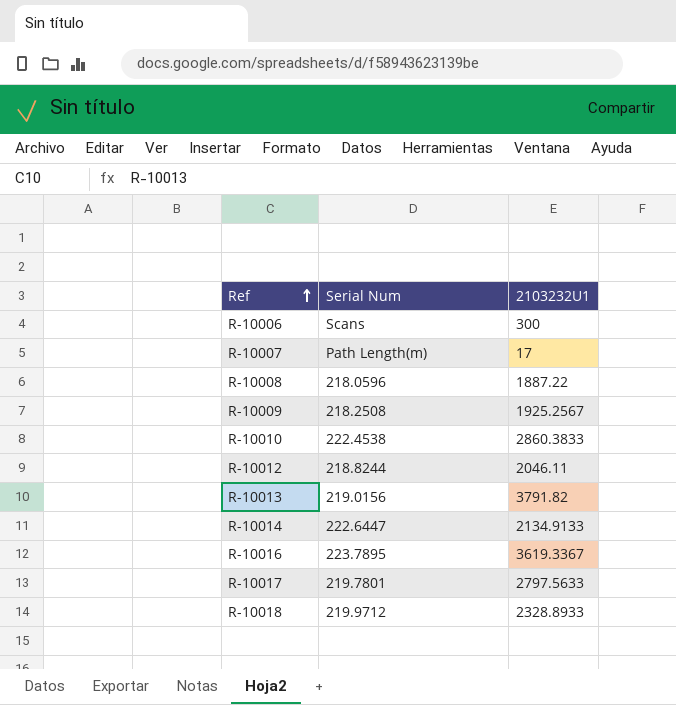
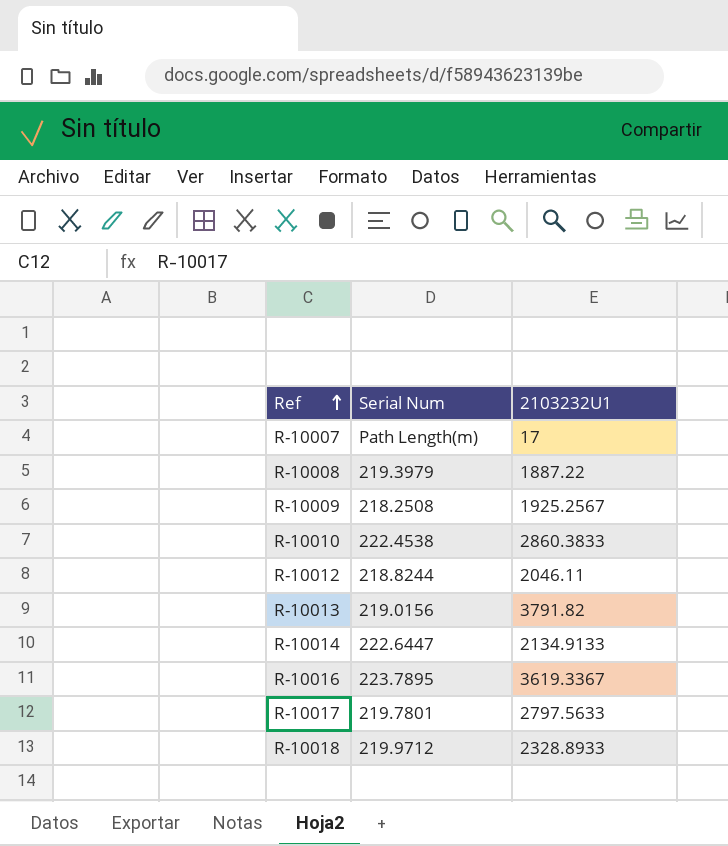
row R-10006: Scans | 300 -> none
R-10008 | Serial Num: 218.0596 -> 219.3979

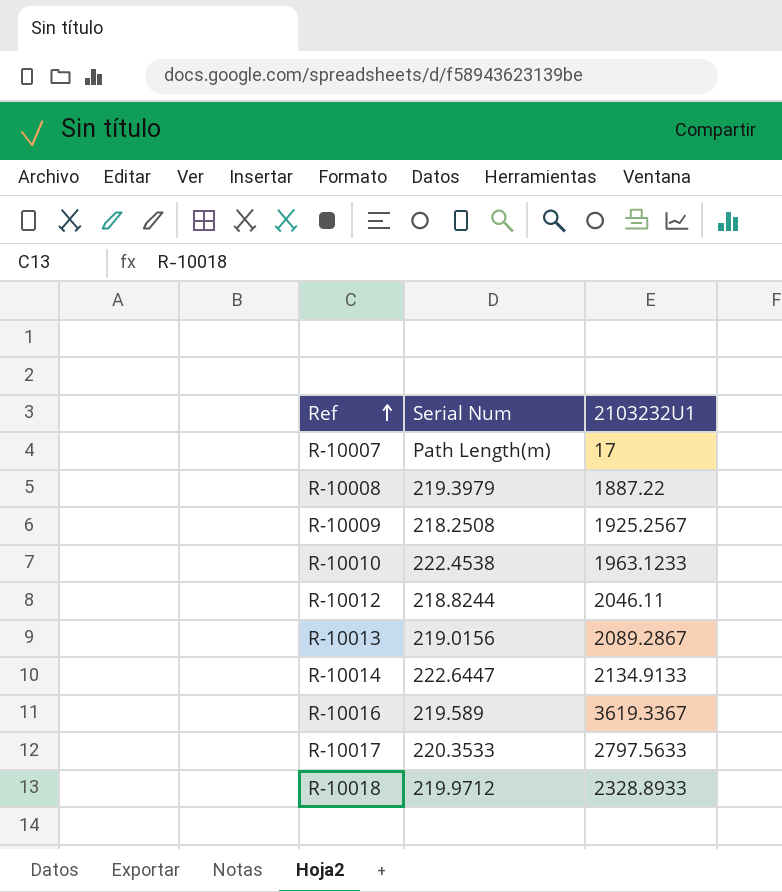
R-10010 | 2103232U1: 2860.3833 -> 1963.1233
R-10013 | 2103232U1: 3791.82 -> 2089.2867
R-10016 | Serial Num: 223.7895 -> 219.589
R-10017 | Serial Num: 219.7801 -> 220.3533

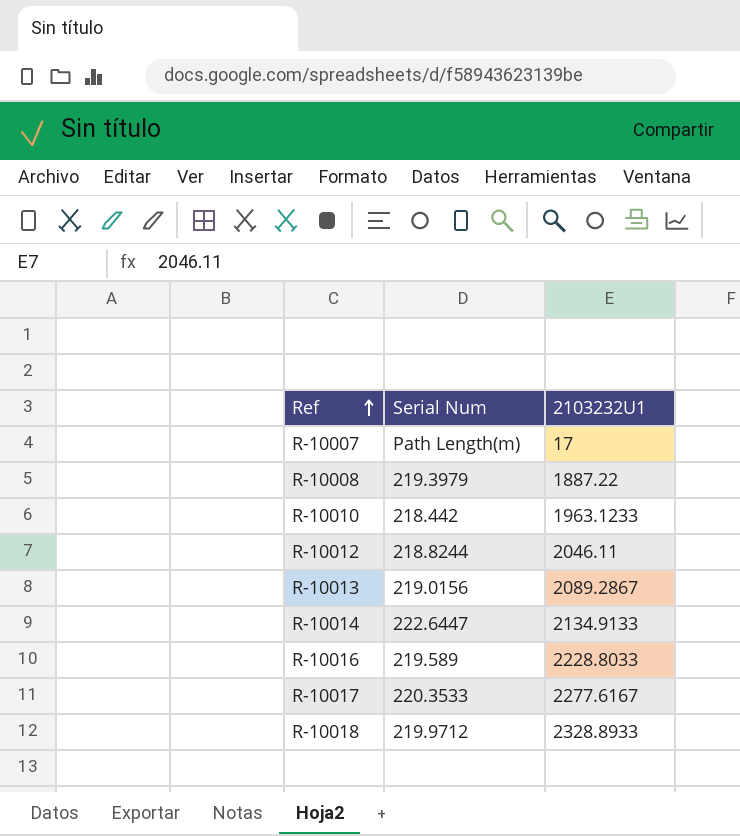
row R-10009: 218.2508 | 1925.2567 -> none
R-10010 | Serial Num: 222.4538 -> 218.442
R-10016 | 2103232U1: 3619.3367 -> 2228.8033
R-10017 | 2103232U1: 2797.5633 -> 2277.6167

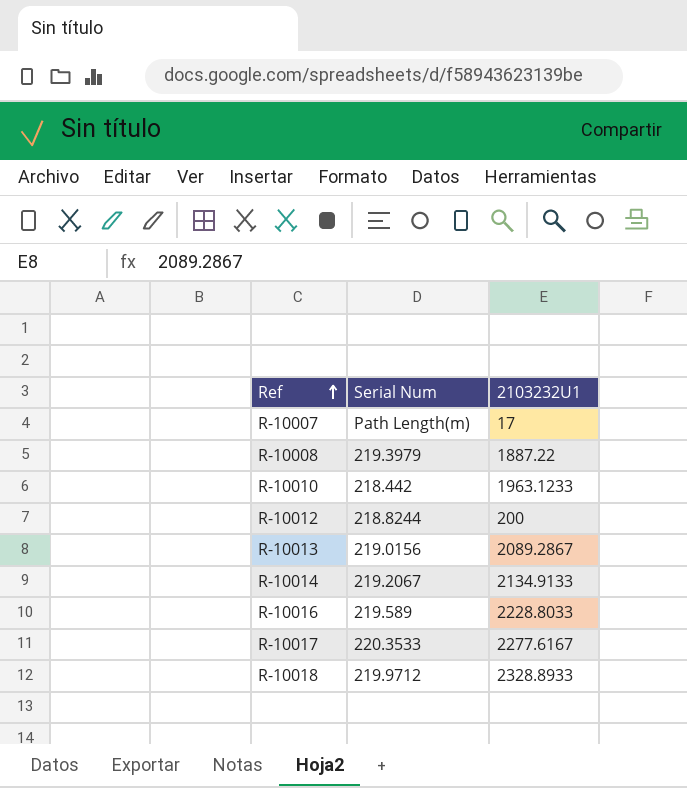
R-10012 | 2103232U1: 2046.11 -> 200
R-10014 | Serial Num: 222.6447 -> 219.2067

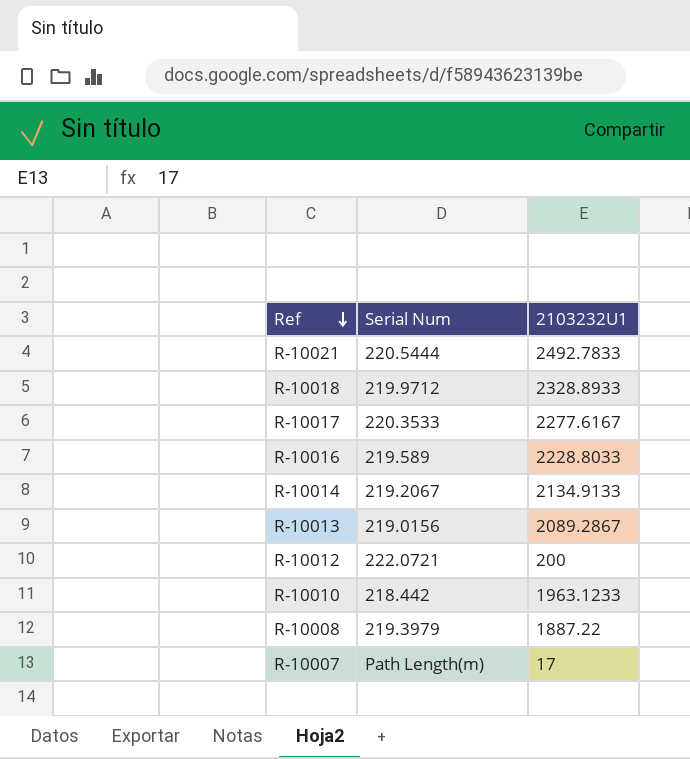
row order: Ref ascending -> Ref descending
row R-10021: none -> 220.5444 | 2492.7833
R-10012 | Serial Num: 218.8244 -> 222.0721

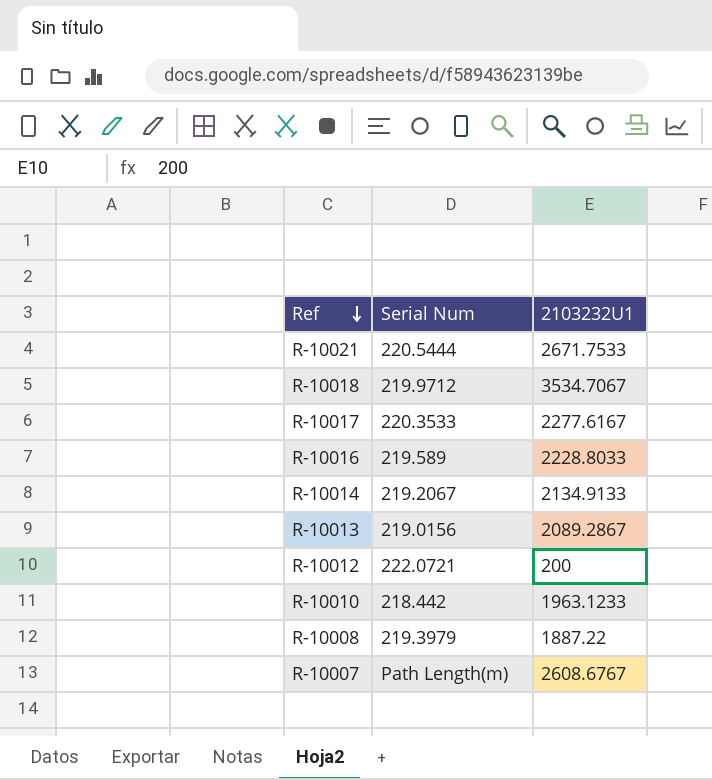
R-10021 | 2103232U1: 2492.7833 -> 2671.7533
R-10018 | 2103232U1: 2328.8933 -> 3534.7067
R-10007 | 2103232U1: 17 -> 2608.6767

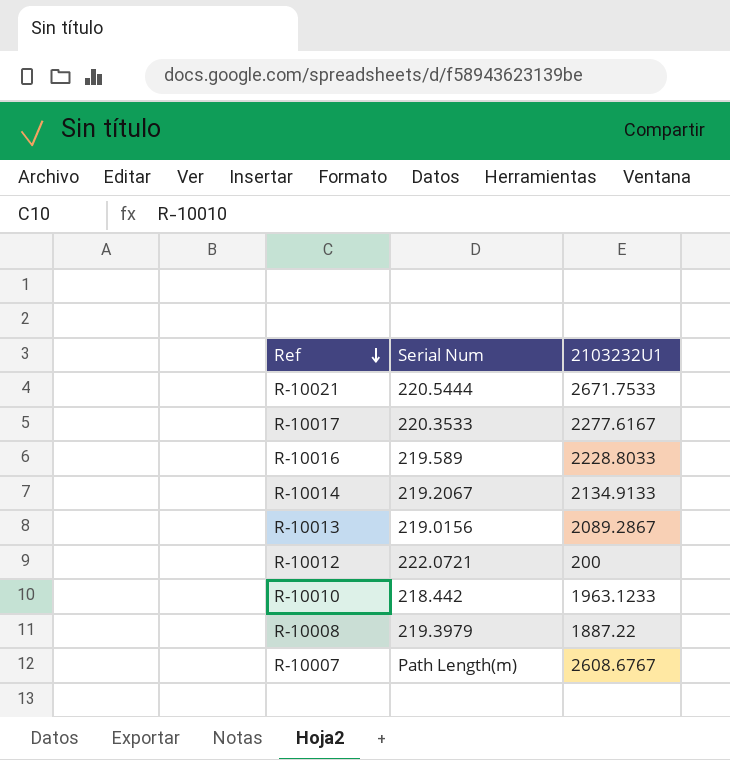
row R-10018: 219.9712 | 3534.7067 -> none

